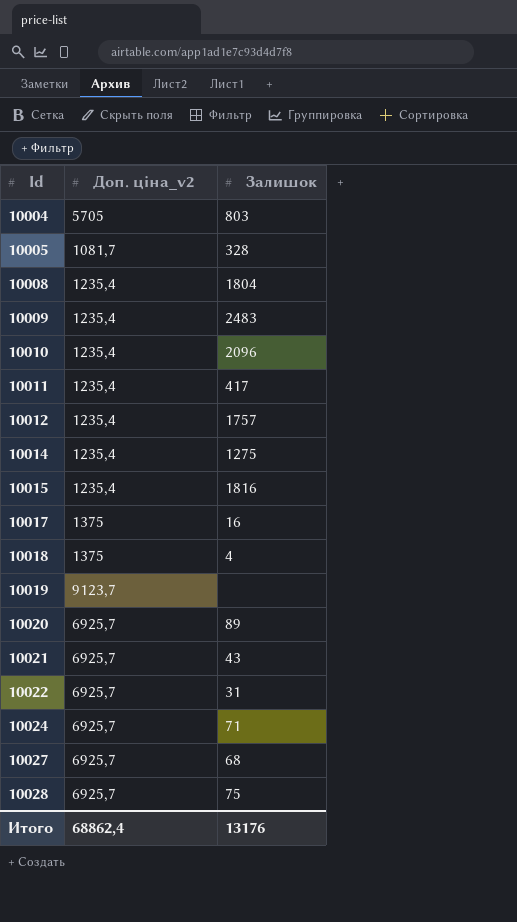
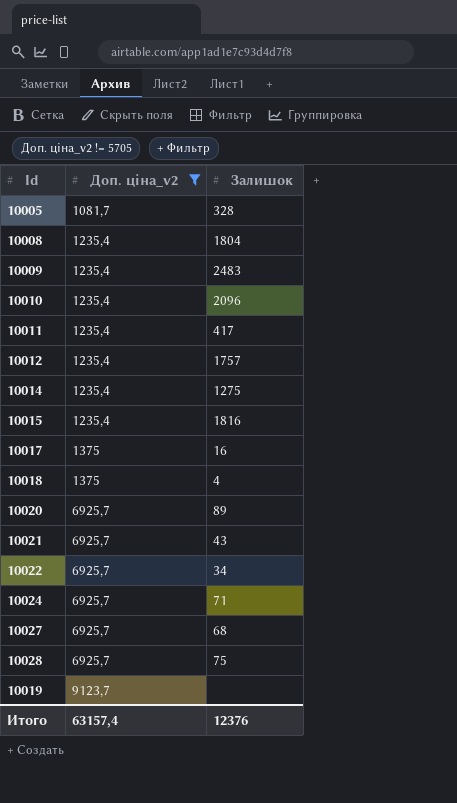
filter: none -> Доп. ціна_v2 != 5705
row order: Id ascending -> Доп. ціна_v2 ascending
10022 | Залишок: 31 -> 34
Итого | Доп. ціна_v2: 68862,4 -> 63157,4
Итого | Залишок: 13176 -> 12376

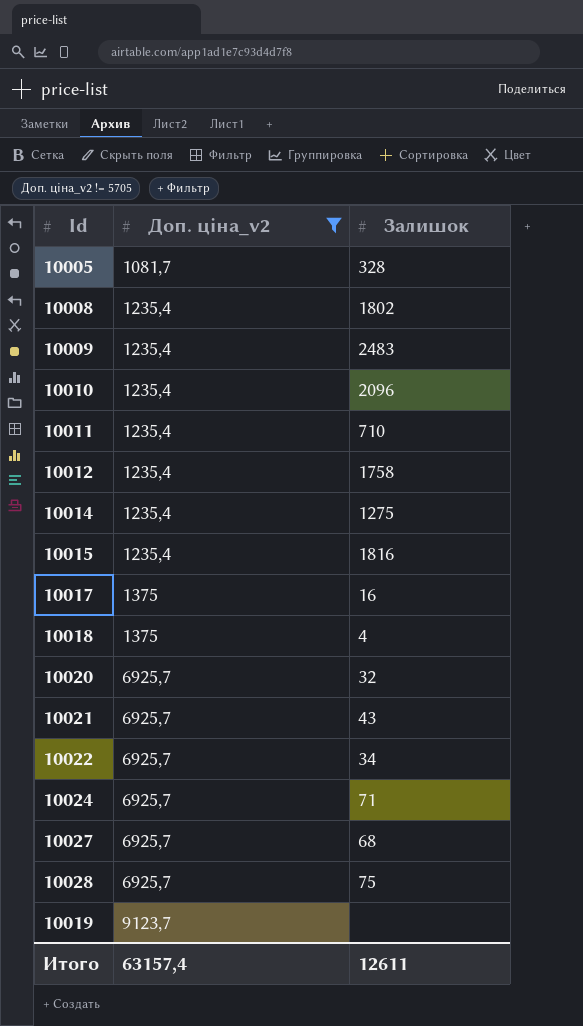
10008 | Залишок: 1804 -> 1802
10011 | Залишок: 417 -> 710
10012 | Залишок: 1757 -> 1758
10020 | Залишок: 89 -> 32
Итого | Залишок: 12376 -> 12611

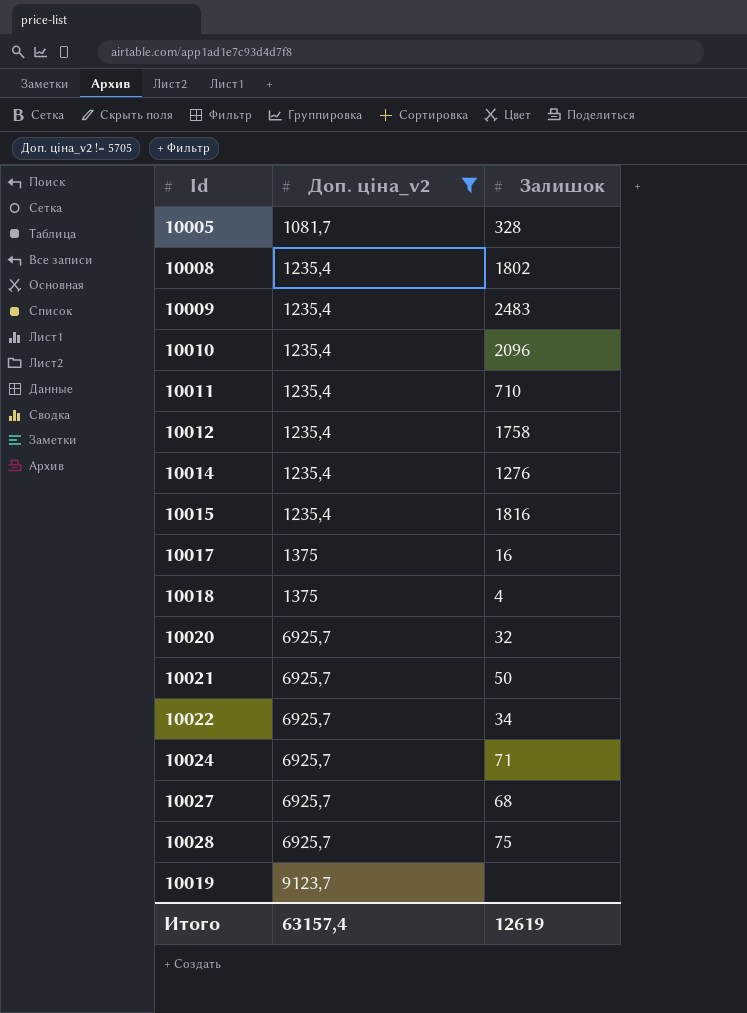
10014 | Залишок: 1275 -> 1276
10021 | Залишок: 43 -> 50
Итого | Залишок: 12611 -> 12619

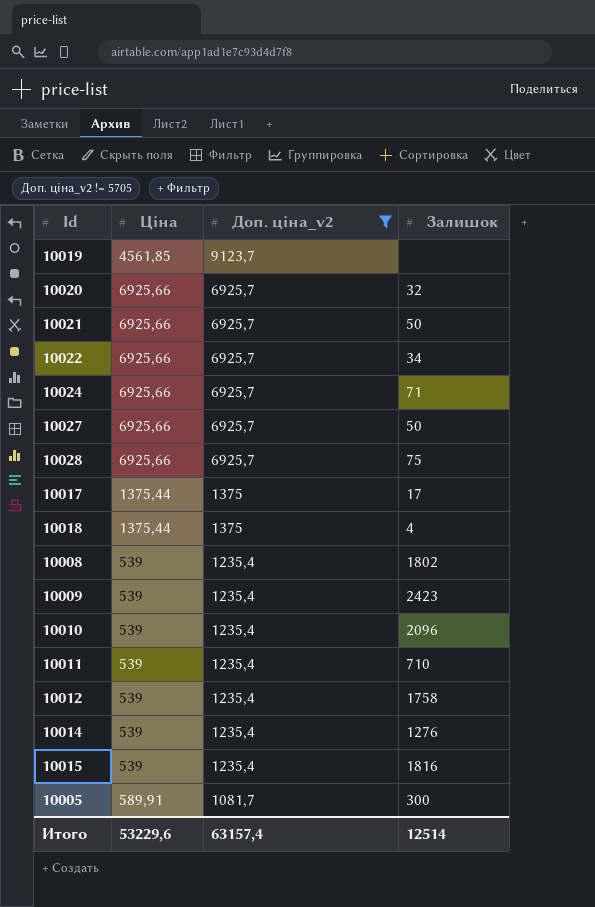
row order: Доп. ціна_v2 ascending -> Доп. ціна_v2 descending
column Ціна | position: none -> 2
10027 | Залишок: 68 -> 50
10017 | Залишок: 16 -> 17
10009 | Залишок: 2483 -> 2423
10005 | Залишок: 328 -> 300
Итого | Залишок: 12619 -> 12514

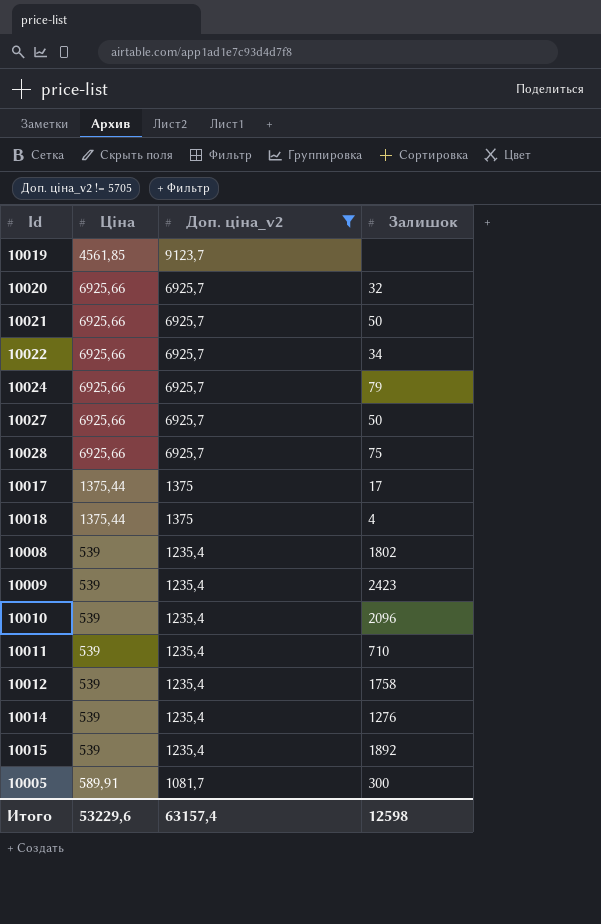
10024 | Залишок: 71 -> 79
10015 | Залишок: 1816 -> 1892
Итого | Залишок: 12514 -> 12598

